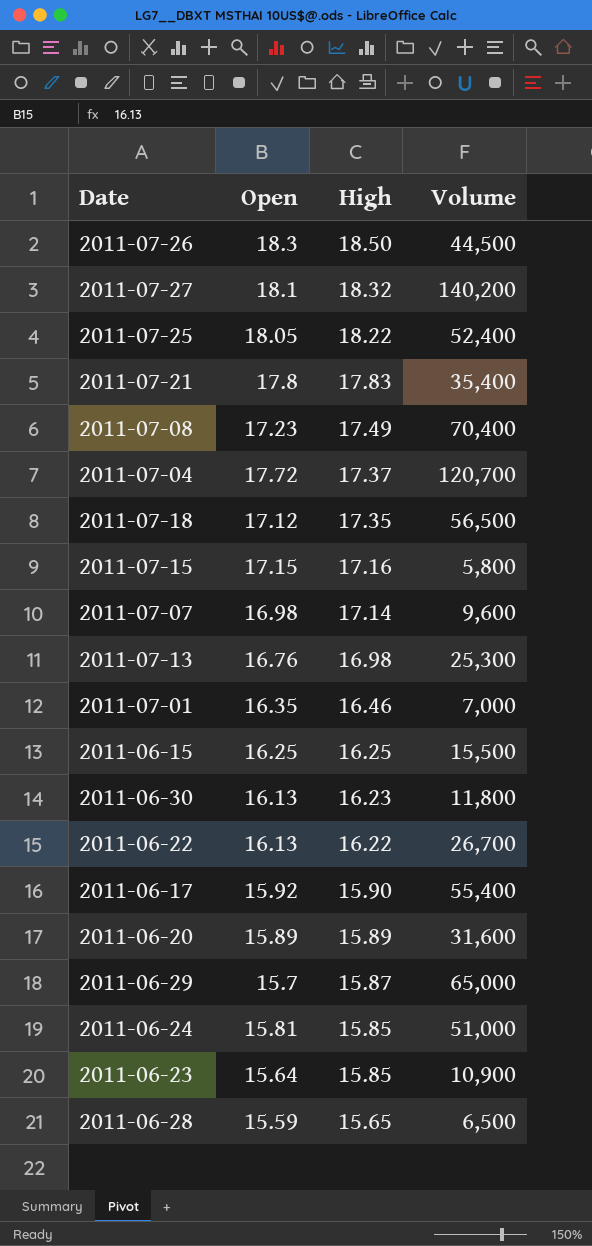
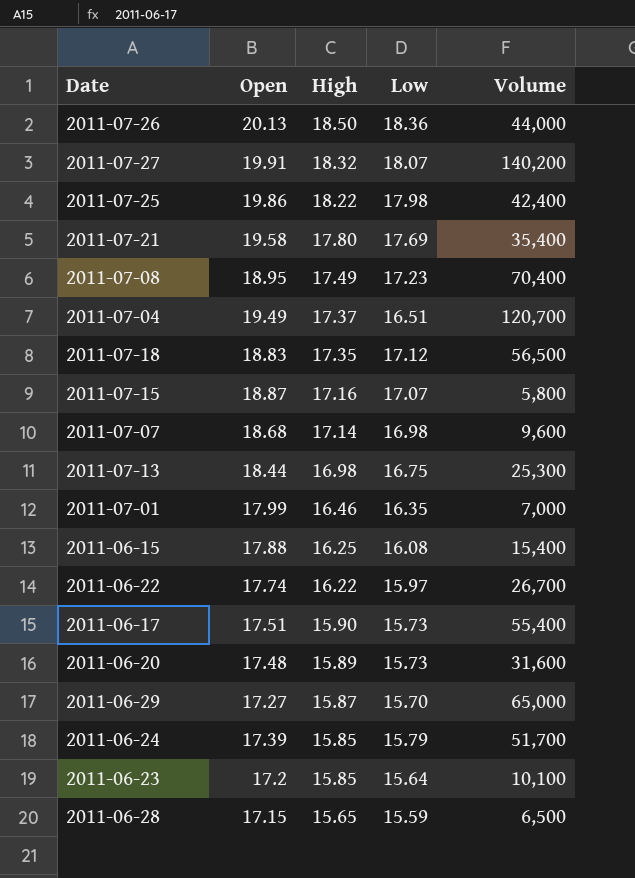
column Low | position: none -> 4
row 2011-06-30: 16.13 | 16.23 | 11,800 -> none
2011-07-26 | Open: 18.3 -> 20.13
2011-07-26 | Volume: 44,500 -> 44,000
2011-07-27 | Open: 18.1 -> 19.91
2011-07-25 | Open: 18.05 -> 19.86
2011-07-25 | Volume: 52,400 -> 42,400
2011-07-21 | Open: 17.8 -> 19.58
2011-07-21 | High: 17.83 -> 17.80
2011-07-08 | Open: 17.23 -> 18.95
2011-07-04 | Open: 17.72 -> 19.49
2011-07-18 | Open: 17.12 -> 18.83
2011-07-15 | Open: 17.15 -> 18.87
2011-07-07 | Open: 16.98 -> 18.68
2011-07-13 | Open: 16.76 -> 18.44
2011-07-01 | Open: 16.35 -> 17.99
2011-06-15 | Open: 16.25 -> 17.88
2011-06-15 | Volume: 15,500 -> 15,400
2011-06-22 | Open: 16.13 -> 17.74
2011-06-17 | Open: 15.92 -> 17.51
2011-06-20 | Open: 15.89 -> 17.48
2011-06-29 | Open: 15.7 -> 17.27
2011-06-24 | Open: 15.81 -> 17.39
2011-06-24 | Volume: 51,000 -> 51,700
2011-06-23 | Open: 15.64 -> 17.2
2011-06-23 | Volume: 10,900 -> 10,100
2011-06-28 | Open: 15.59 -> 17.15

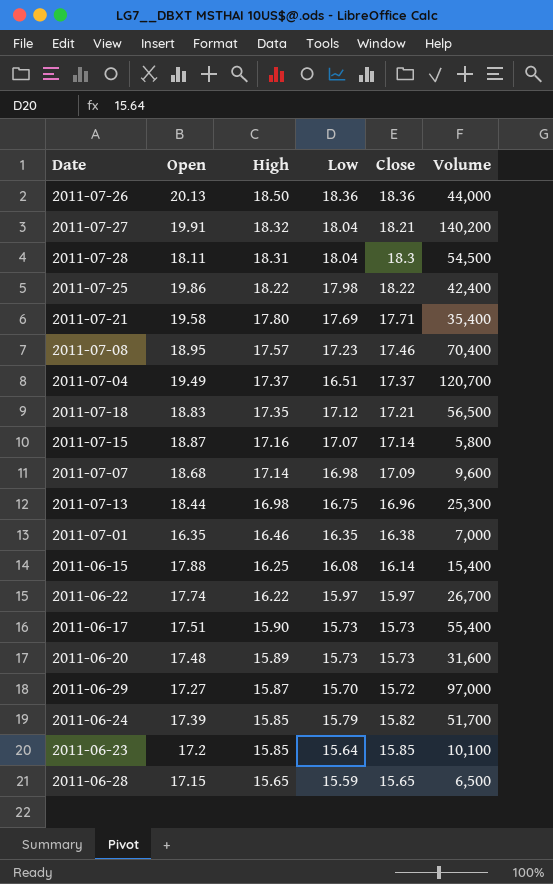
column Close | position: none -> 5
2011-07-27 | Low: 18.07 -> 18.04
row 2011-07-28: none -> 18.11 | 18.31 | 18.04 | 18.3 | 54,500
2011-07-08 | High: 17.49 -> 17.57
2011-07-01 | Open: 17.99 -> 16.35
2011-06-29 | Volume: 65,000 -> 97,000

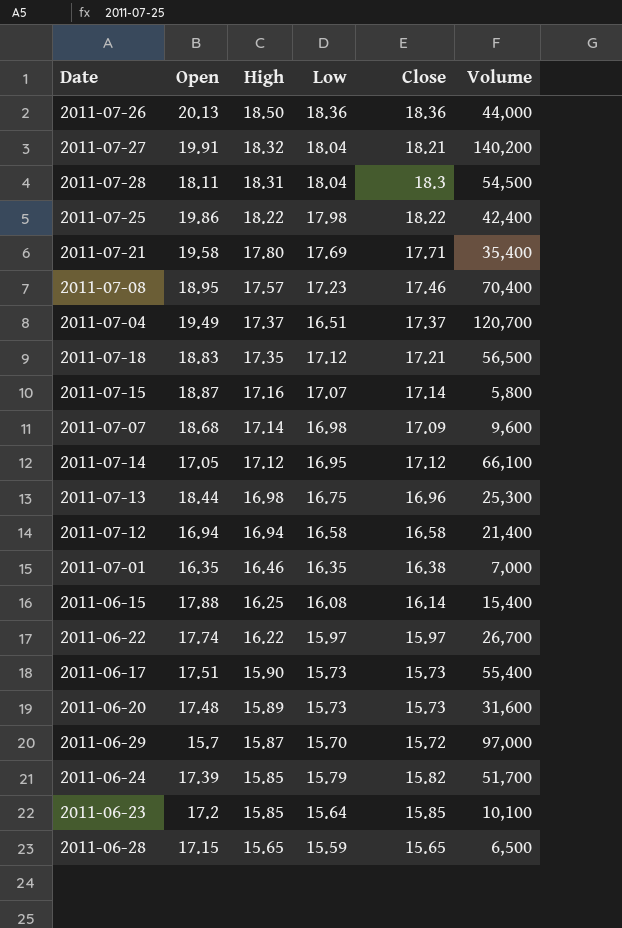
row 2011-07-14: none -> 17.05 | 17.12 | 16.95 | 17.12 | 66,100
row 2011-07-12: none -> 16.94 | 16.94 | 16.58 | 16.58 | 21,400
2011-06-29 | Open: 17.27 -> 15.7

